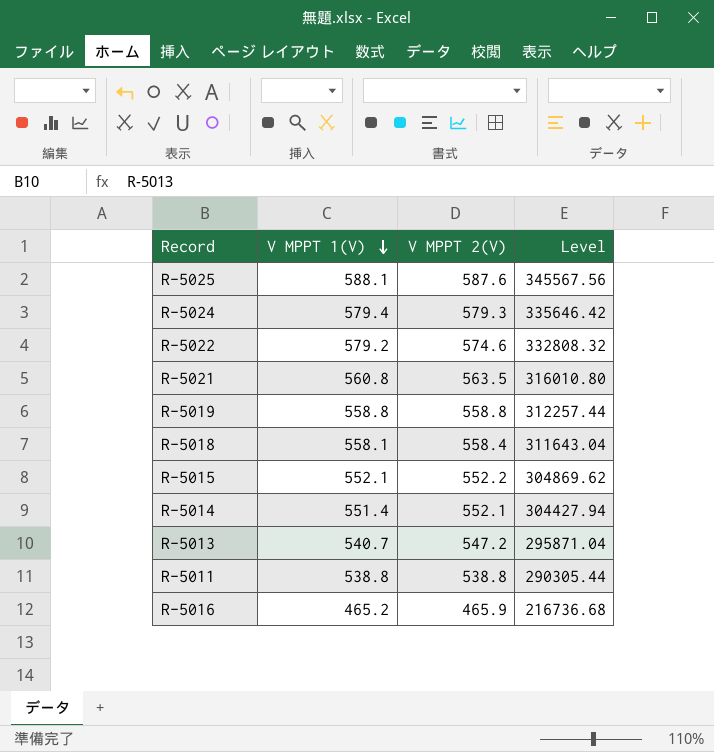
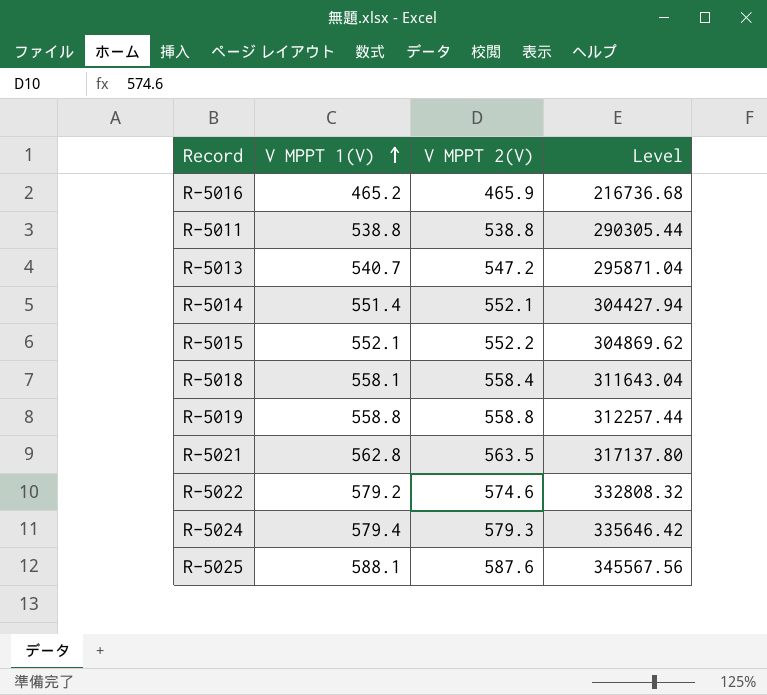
row order: V MPPT 1(V) descending -> V MPPT 1(V) ascending
R-5021 | V MPPT 1(V): 560.8 -> 562.8
R-5021 | Level: 316010.80 -> 317137.80

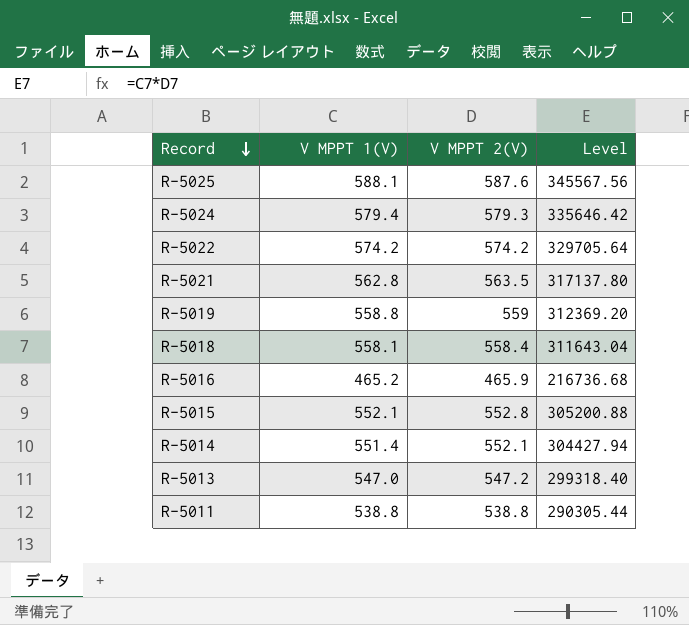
row order: V MPPT 1(V) ascending -> Record descending
R-5022 | V MPPT 1(V): 579.2 -> 574.2
R-5022 | V MPPT 2(V): 574.6 -> 574.2
R-5022 | Level: 332808.32 -> 329705.64
R-5019 | V MPPT 2(V): 558.8 -> 559
R-5019 | Level: 312257.44 -> 312369.20
R-5015 | V MPPT 2(V): 552.2 -> 552.8
R-5015 | Level: 304869.62 -> 305200.88
R-5013 | V MPPT 1(V): 540.7 -> 547.0
R-5013 | Level: 295871.04 -> 299318.40

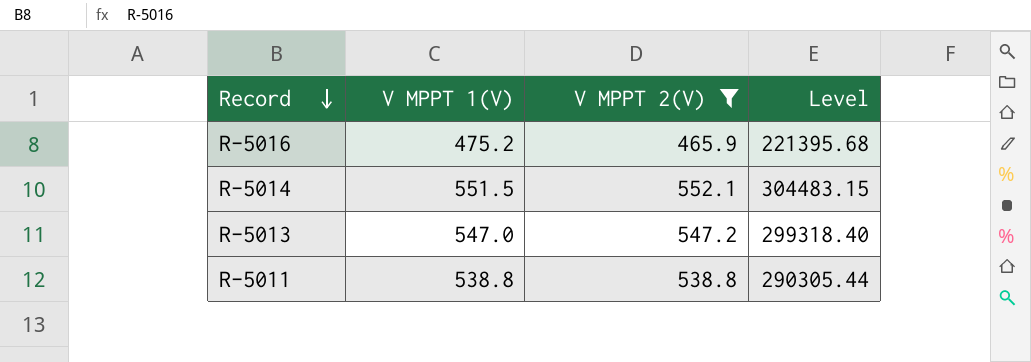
filter: none -> V MPPT 2(V) <= 552.1
R-5016 | V MPPT 1(V): 465.2 -> 475.2
R-5016 | Level: 216736.68 -> 221395.68
R-5014 | V MPPT 1(V): 551.4 -> 551.5
R-5014 | Level: 304427.94 -> 304483.15

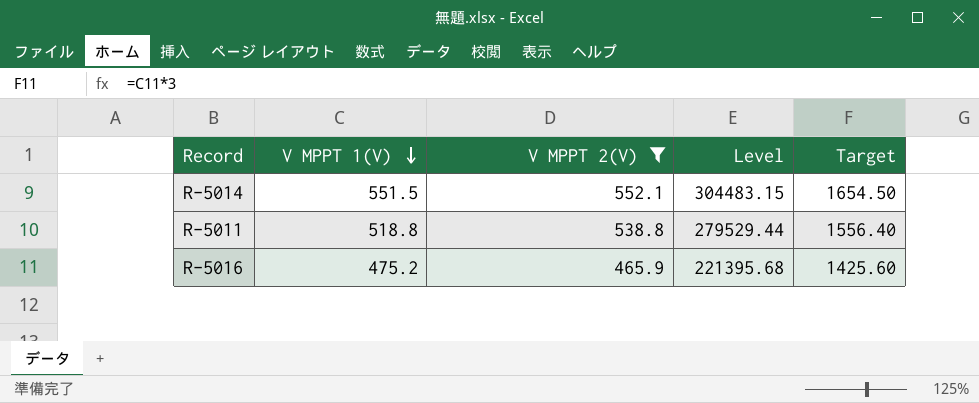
row order: Record descending -> V MPPT 1(V) descending
column Target | formula: none -> [V MPPT 1(V)] * 3
row R-5013: 547.0 | 547.2 | 299318.40 -> none
R-5011 | V MPPT 1(V): 538.8 -> 518.8
R-5011 | Level: 290305.44 -> 279529.44

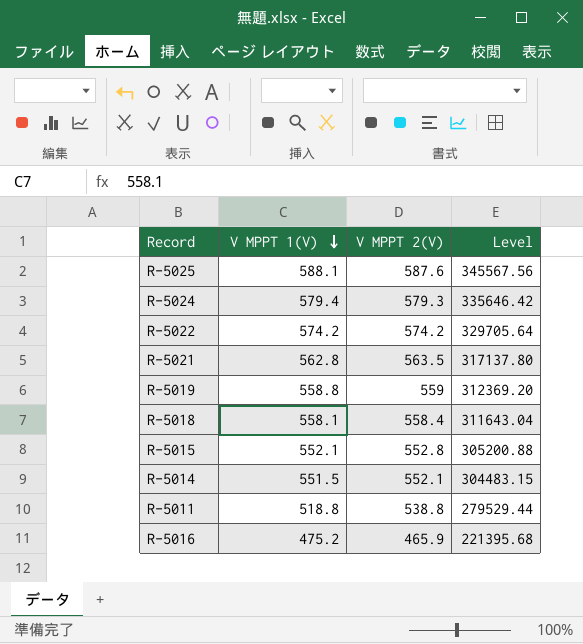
filter: V MPPT 2(V) <= 552.1 -> none
column Target | formula: [V MPPT 1(V)] * 3 -> none

